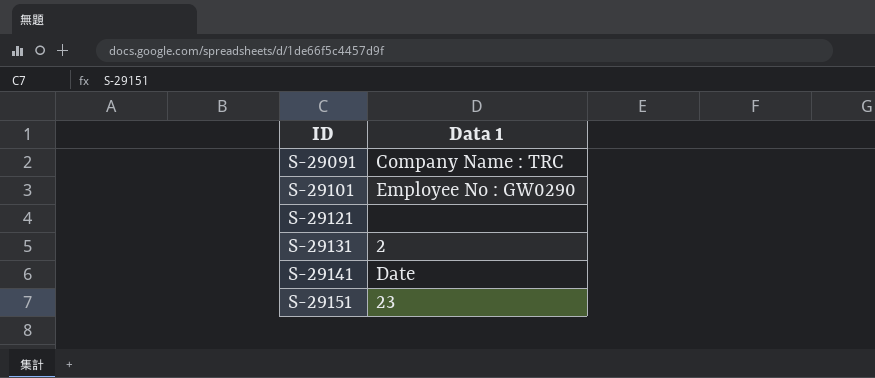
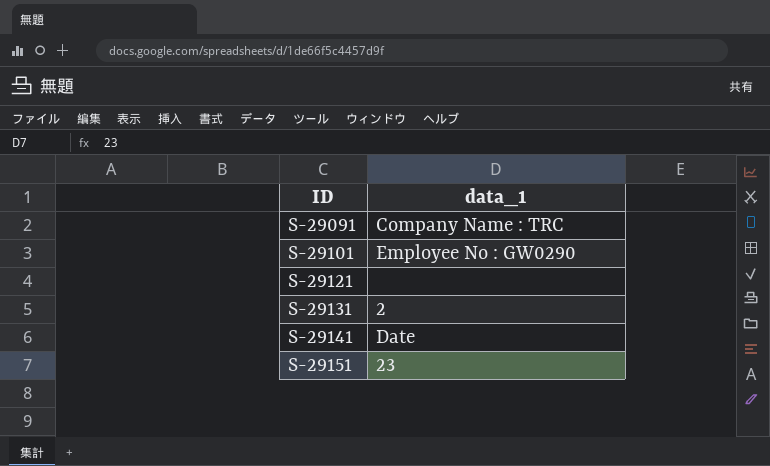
column name: Data 1 -> data_1

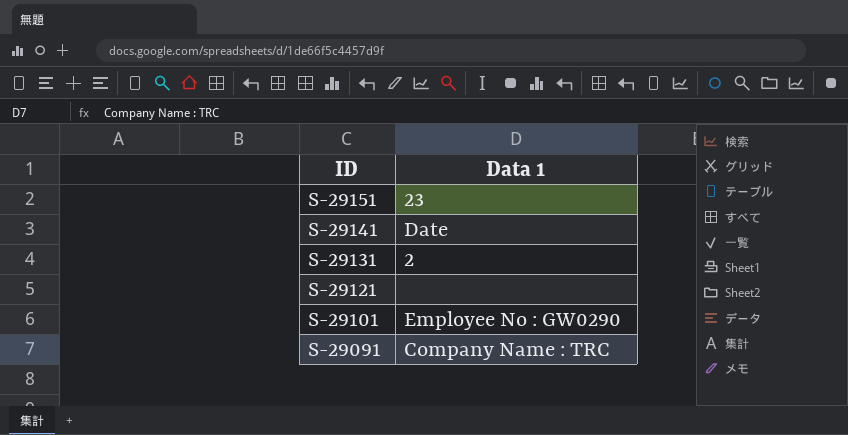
row order: ID ascending -> ID descending
column name: data_1 -> Data 1

